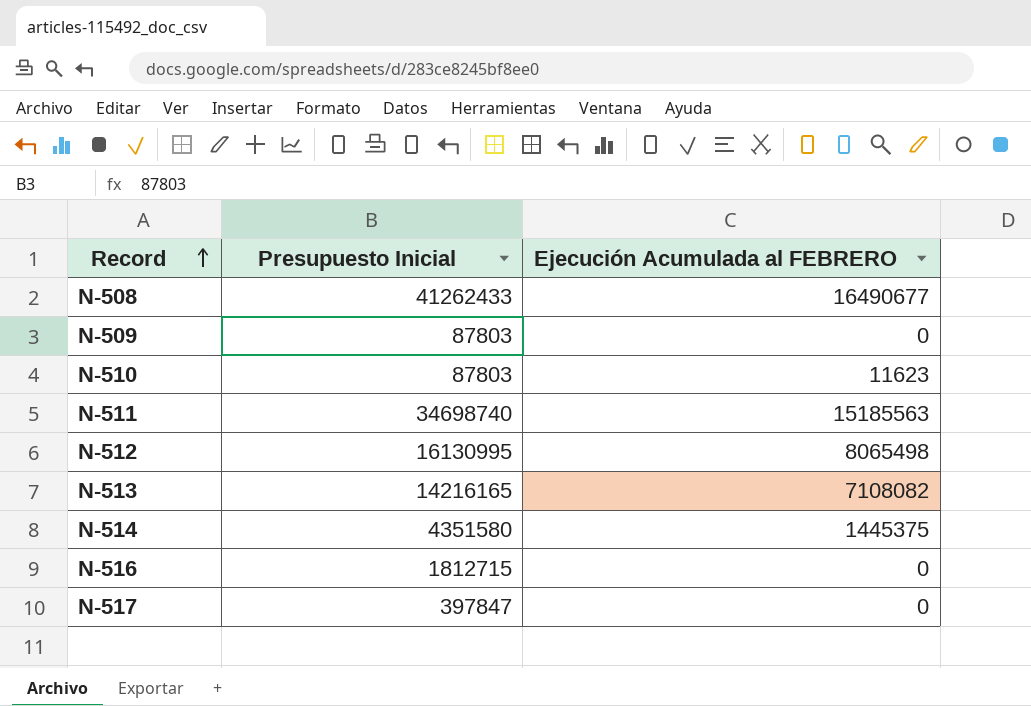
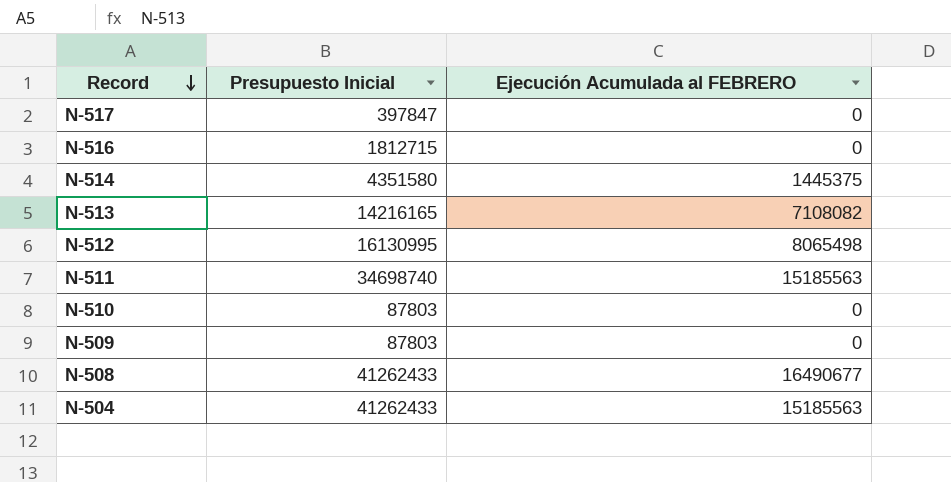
row order: Record ascending -> Record descending
N-510 | Ejecución Acumulada al FEBRERO: 11623 -> 0
row N-504: none -> 41262433 | 15185563

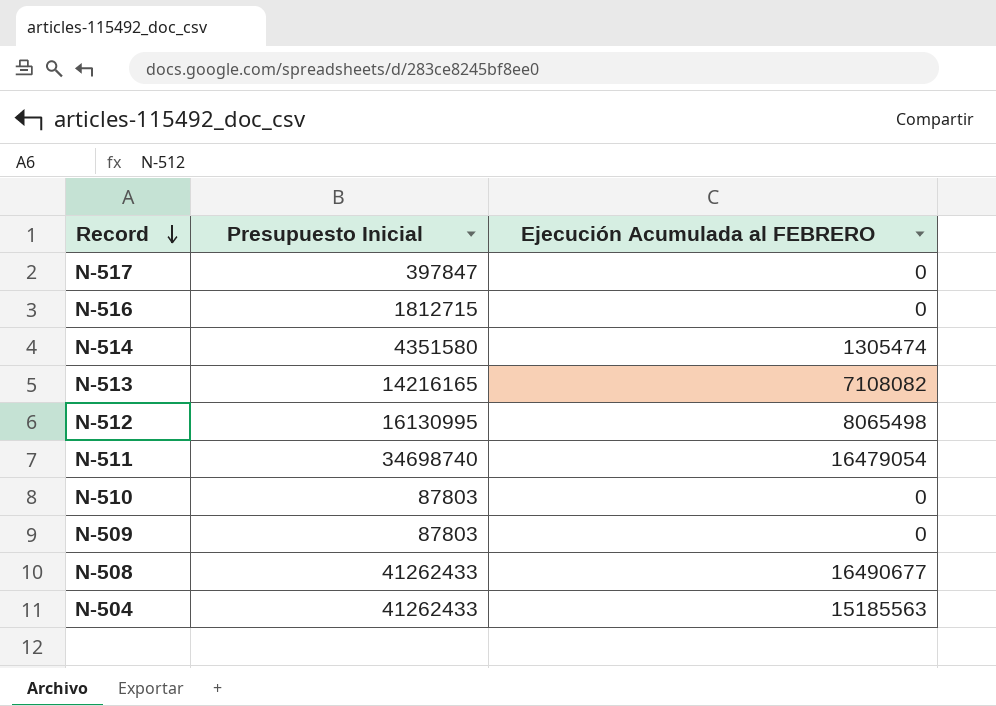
N-514 | Ejecución Acumulada al FEBRERO: 1445375 -> 1305474
N-511 | Ejecución Acumulada al FEBRERO: 15185563 -> 16479054

